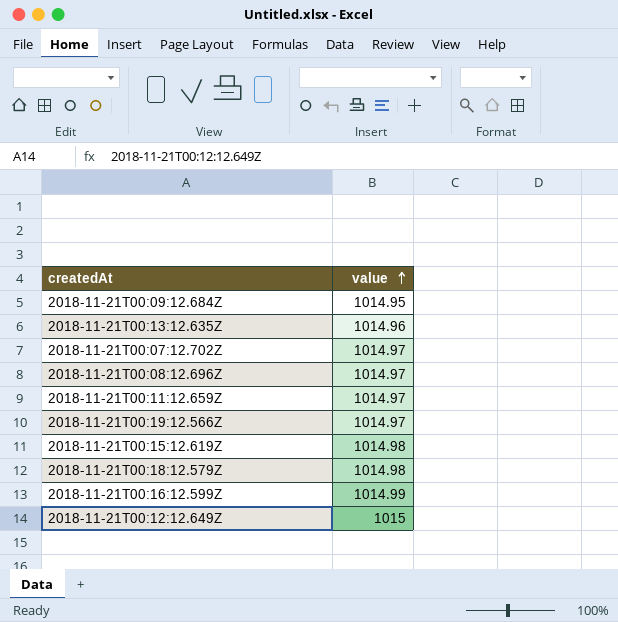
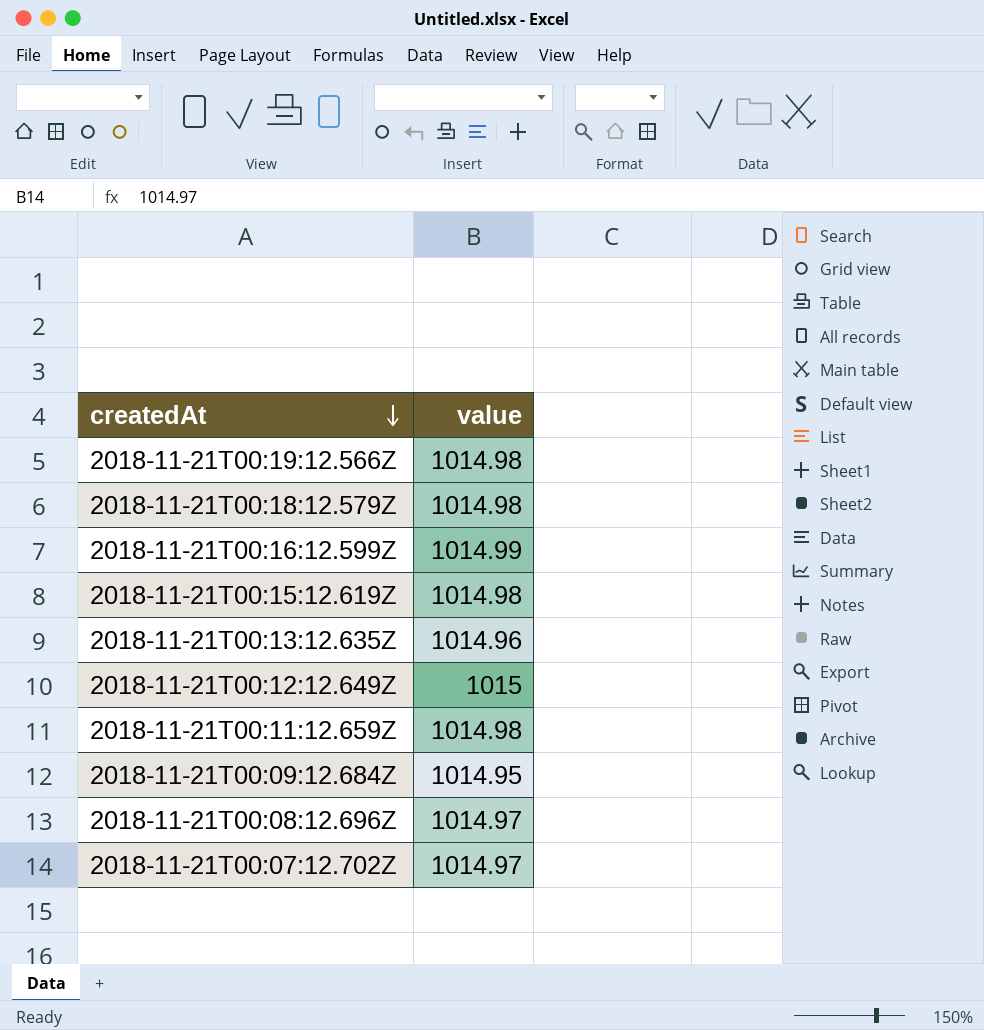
row order: value ascending -> createdAt descending
2018-11-21T00:19:12.566Z | value: 1014.97 -> 1014.98
2018-11-21T00:11:12.659Z | value: 1014.97 -> 1014.98

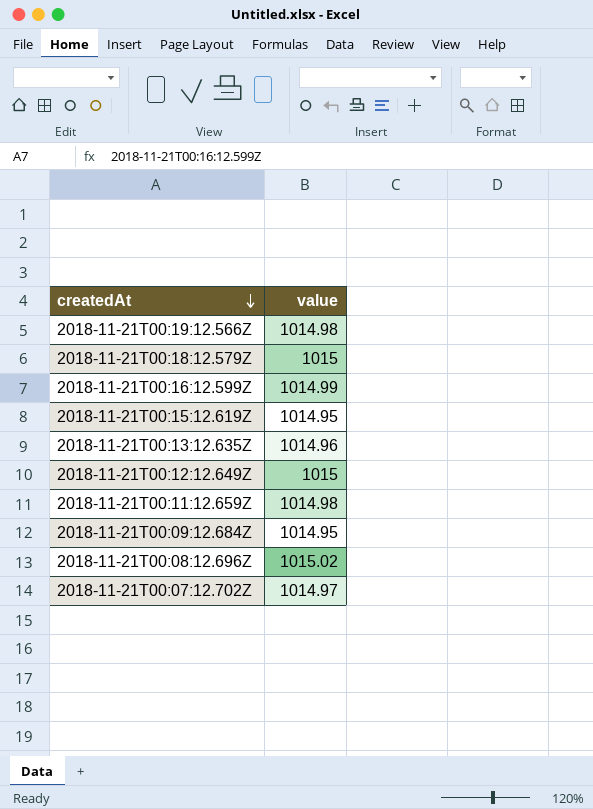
2018-11-21T00:18:12.579Z | value: 1014.98 -> 1015
2018-11-21T00:15:12.619Z | value: 1014.98 -> 1014.95
2018-11-21T00:08:12.696Z | value: 1014.97 -> 1015.02

